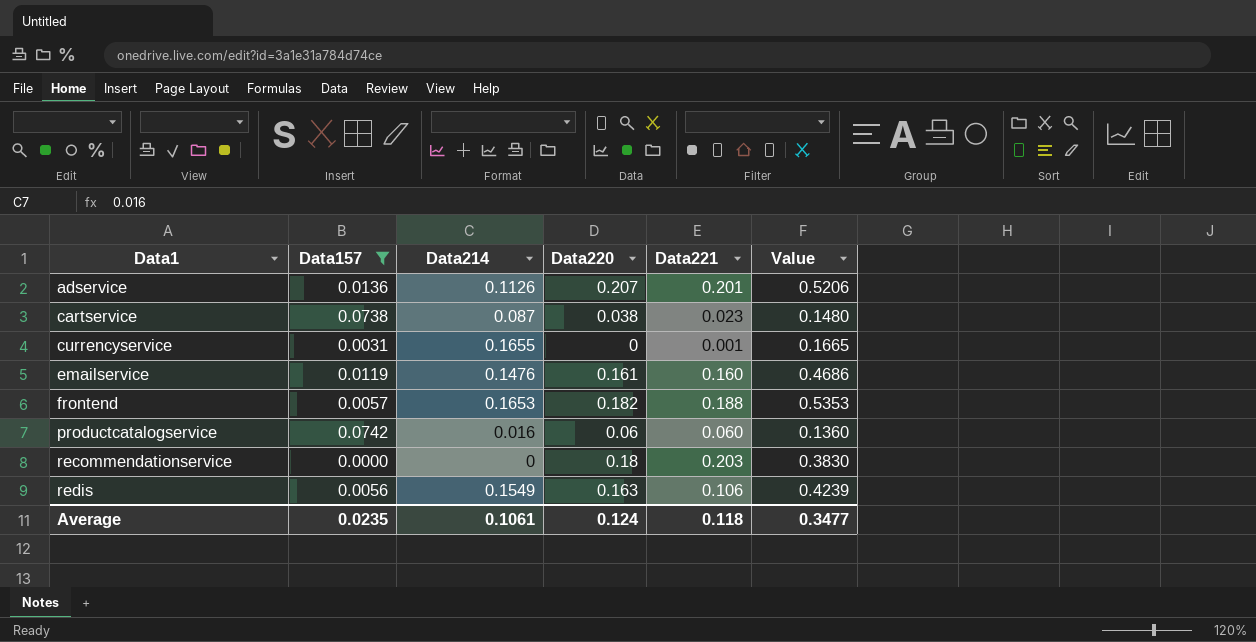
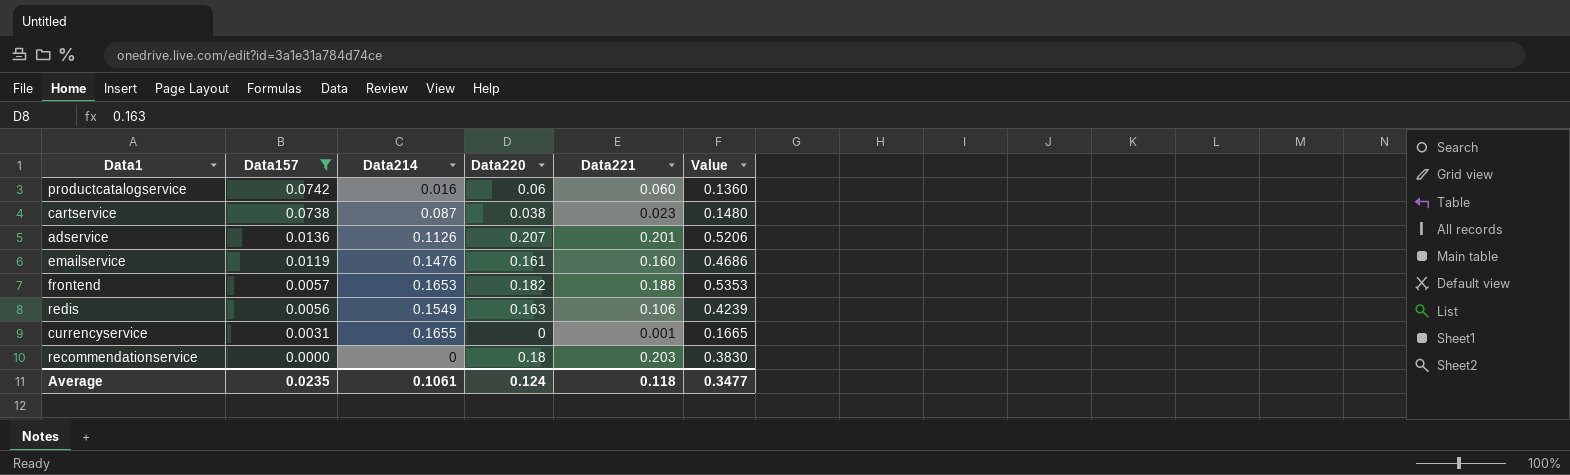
row order: Data1 ascending -> Data157 descending

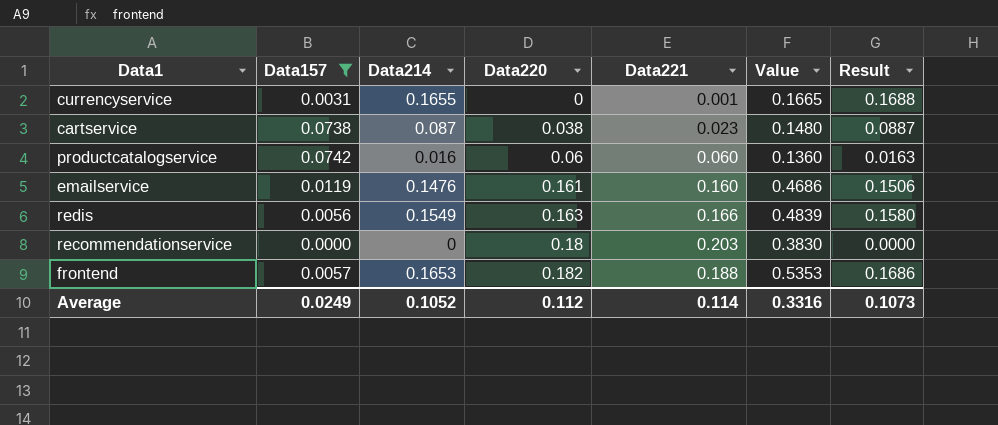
row order: Data157 descending -> Data220 ascending
column Result | formula: none -> [Data214] * 1.02
row adservice: 0.0136 | 0.1126 | 0.207 | 0.201 | 0.5206 -> none
redis | Data221: 0.106 -> 0.166
redis | Value: 0.4239 -> 0.4839
Average | Data157: 0.0235 -> 0.0249
Average | Data214: 0.1061 -> 0.1052
Average | Data220: 0.124 -> 0.112
Average | Data221: 0.118 -> 0.114
Average | Value: 0.3477 -> 0.3316

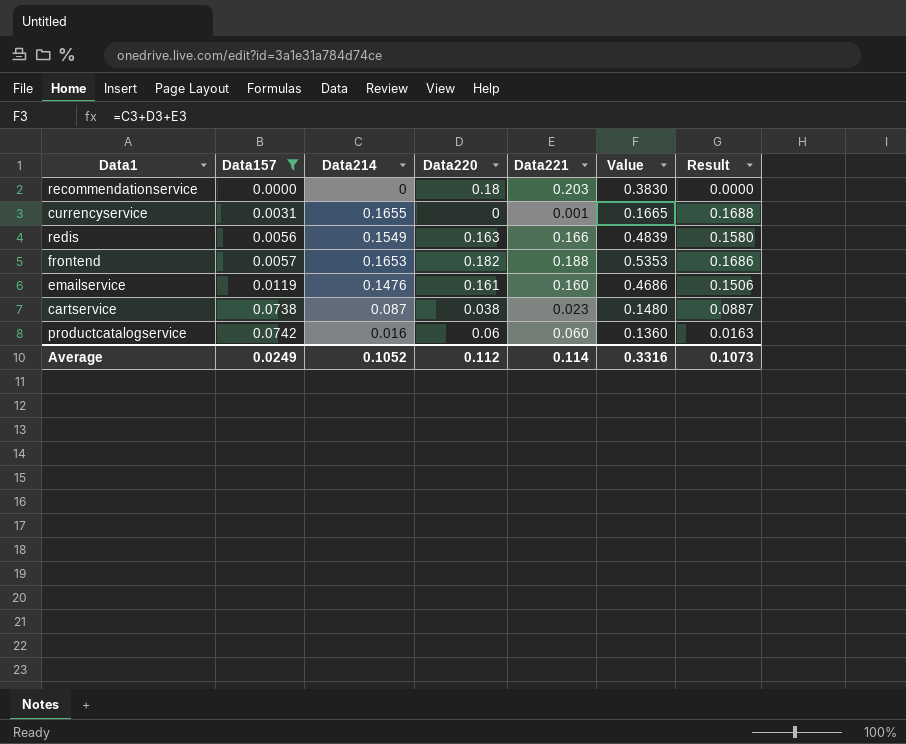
row order: Data220 ascending -> Data157 ascending

